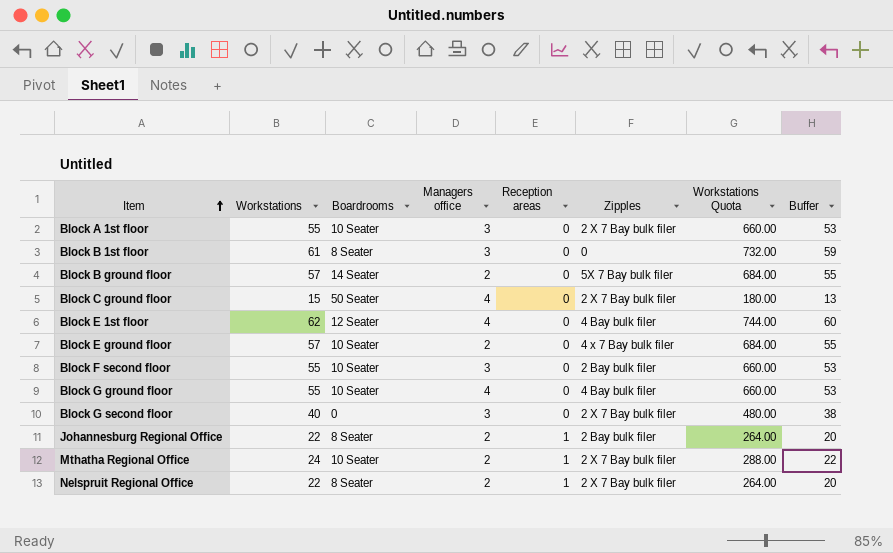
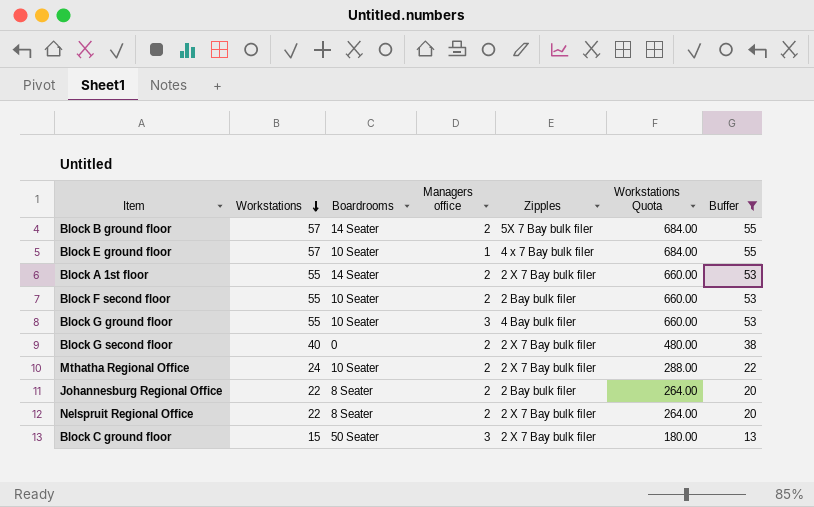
filter: none -> Buffer <= 55
row order: Item ascending -> Workstations descending
column Reception areas | position: 5 -> none
Block E ground floor | Managers office: 2 -> 1
Block A 1st floor | Boardrooms: 10 Seater -> 14 Seater
Block A 1st floor | Managers office: 3 -> 2
Block F second floor | Managers office: 3 -> 2
Block G ground floor | Managers office: 4 -> 3
Block G second floor | Managers office: 3 -> 2
Block C ground floor | Managers office: 4 -> 3

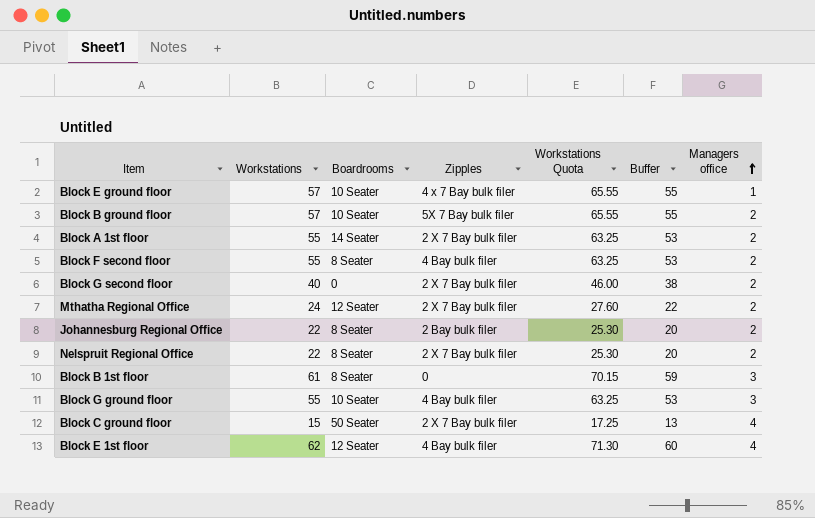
filter: Buffer <= 55 -> none
row order: Workstations descending -> Managers office ascending
column Workstations Quota | formula: [Workstations] * 12 -> [Workstations] * 1.15
column Managers office | position: 4 -> 7
Block B ground floor | Boardrooms: 14 Seater -> 10 Seater
Block F second floor | Boardrooms: 10 Seater -> 8 Seater
Block F second floor | Zipples: 2 Bay bulk filer -> 4 Bay bulk filer
Mthatha Regional Office | Boardrooms: 10 Seater -> 12 Seater
Block C ground floor | Managers office: 3 -> 4

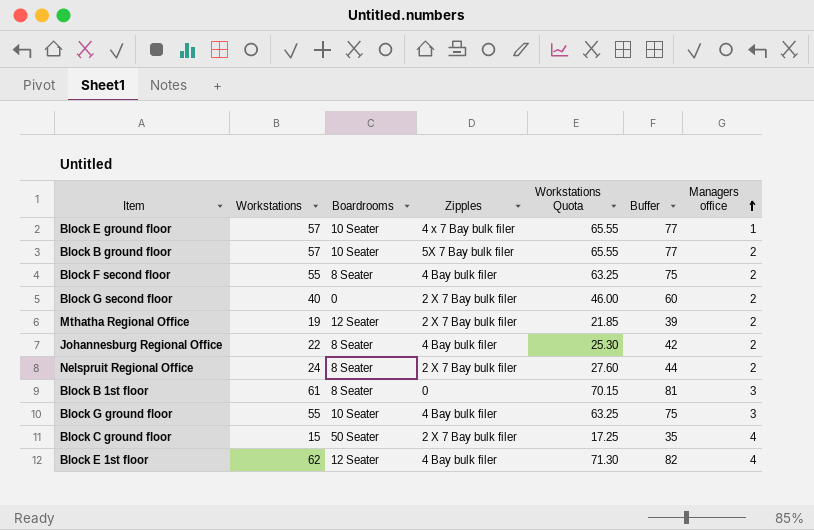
column Buffer | formula: [Workstations] - 2 -> [Workstations] + 20
row Block A 1st floor: 55 | 14 Seater | 2 X 7 Bay bulk filer | 63.25 | 53 | 2 -> none
Mthatha Regional Office | Workstations: 24 -> 19
Mthatha Regional Office | Workstations Quota: 27.60 -> 21.85
Johannesburg Regional Office | Zipples: 2 Bay bulk filer -> 4 Bay bulk filer
Nelspruit Regional Office | Workstations: 22 -> 24
Nelspruit Regional Office | Workstations Quota: 25.30 -> 27.60

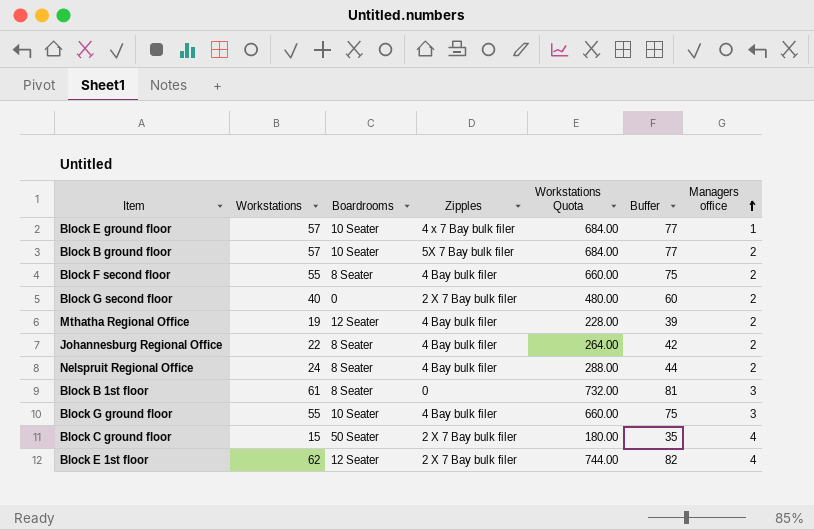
column Workstations Quota | formula: [Workstations] * 1.15 -> [Workstations] * 12
Mthatha Regional Office | Zipples: 2 X 7 Bay bulk filer -> 4 Bay bulk filer
Nelspruit Regional Office | Zipples: 2 X 7 Bay bulk filer -> 4 Bay bulk filer
Block E 1st floor | Zipples: 4 Bay bulk filer -> 2 X 7 Bay bulk filer

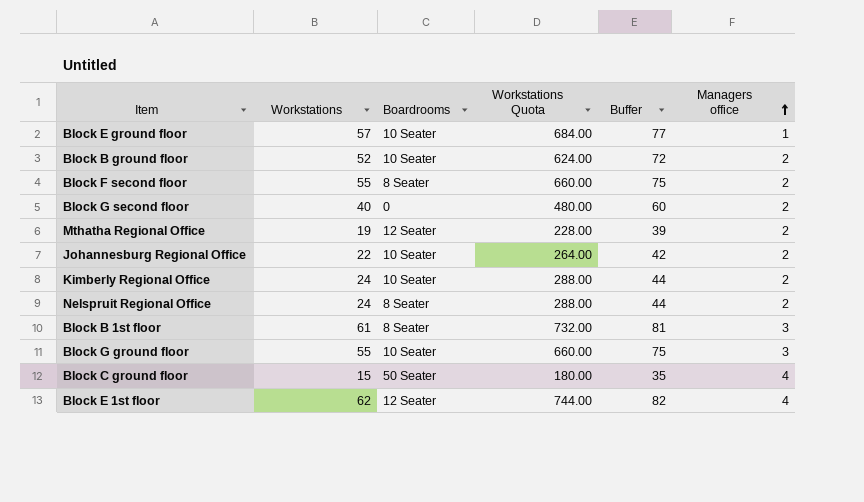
column Zipples | position: 4 -> none
Block B ground floor | Workstations: 57 -> 52
Block B ground floor | Workstations Quota: 684.00 -> 624.00
Block B ground floor | Buffer: 77 -> 72
Johannesburg Regional Office | Boardrooms: 8 Seater -> 10 Seater
row Kimberly Regional Office: none -> 24 | 10 Seater | 288.00 | 44 | 2

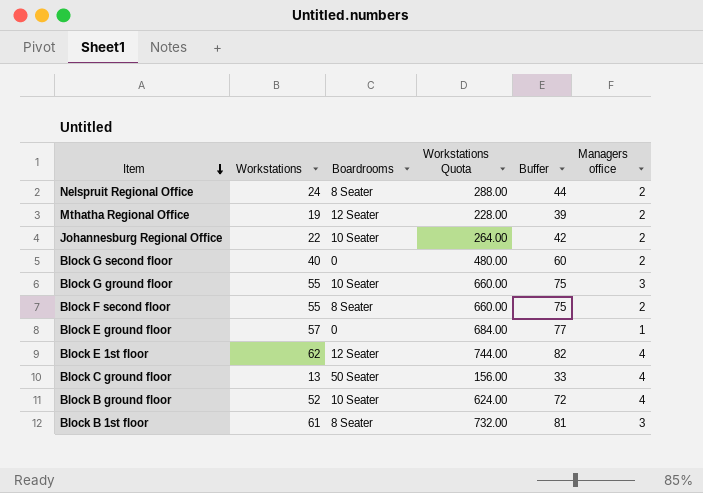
row order: Managers office ascending -> Item descending
row Kimberly Regional Office: 24 | 10 Seater | 288.00 | 44 | 2 -> none
Block E ground floor | Boardrooms: 10 Seater -> 0
Block C ground floor | Workstations: 15 -> 13
Block C ground floor | Workstations Quota: 180.00 -> 156.00
Block C ground floor | Buffer: 35 -> 33
Block B ground floor | Managers office: 2 -> 4

